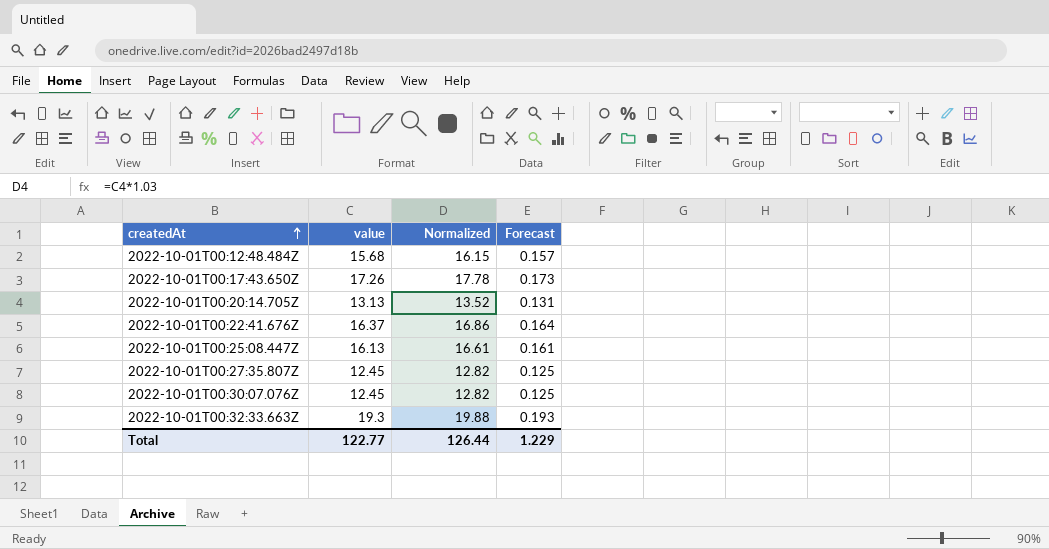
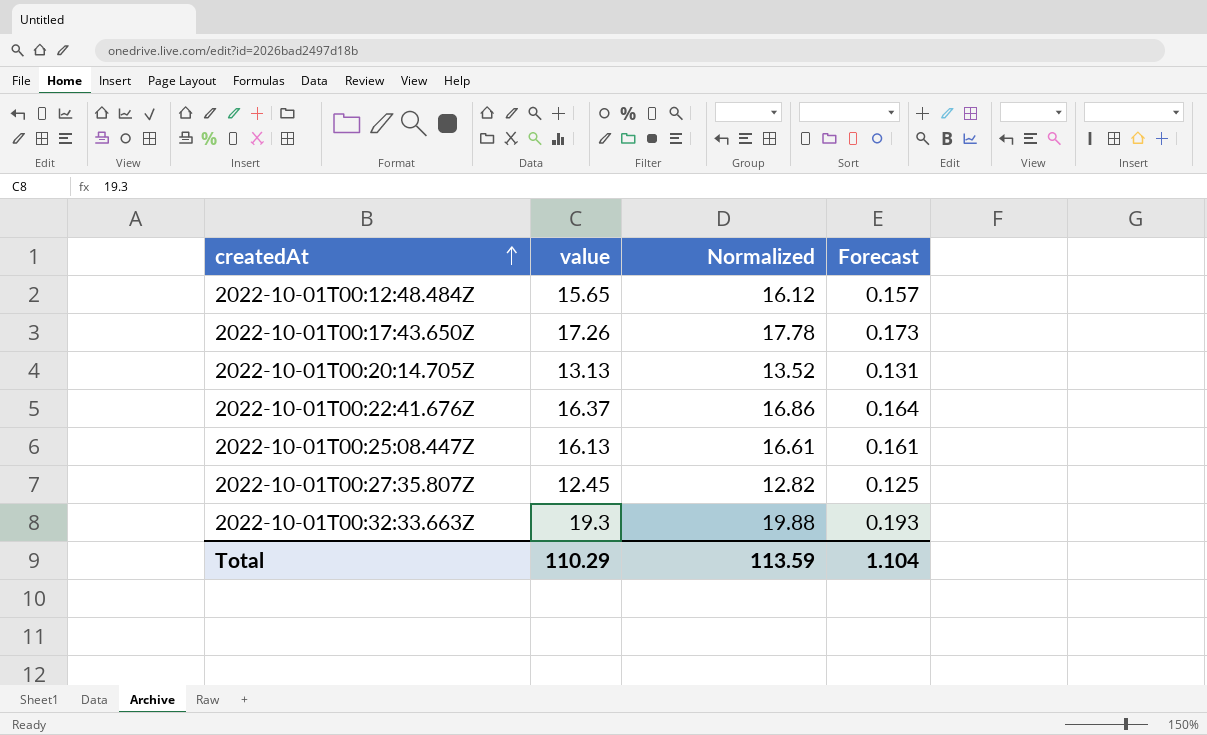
row 2022-10-01T00:30:07.076Z: 12.45 | 12.82 | 0.125 -> none
2022-10-01T00:12:48.484Z | value: 15.68 -> 15.65
2022-10-01T00:12:48.484Z | Normalized: 16.15 -> 16.12
Total | value: 122.77 -> 110.29
Total | Normalized: 126.44 -> 113.59
Total | Forecast: 1.229 -> 1.104

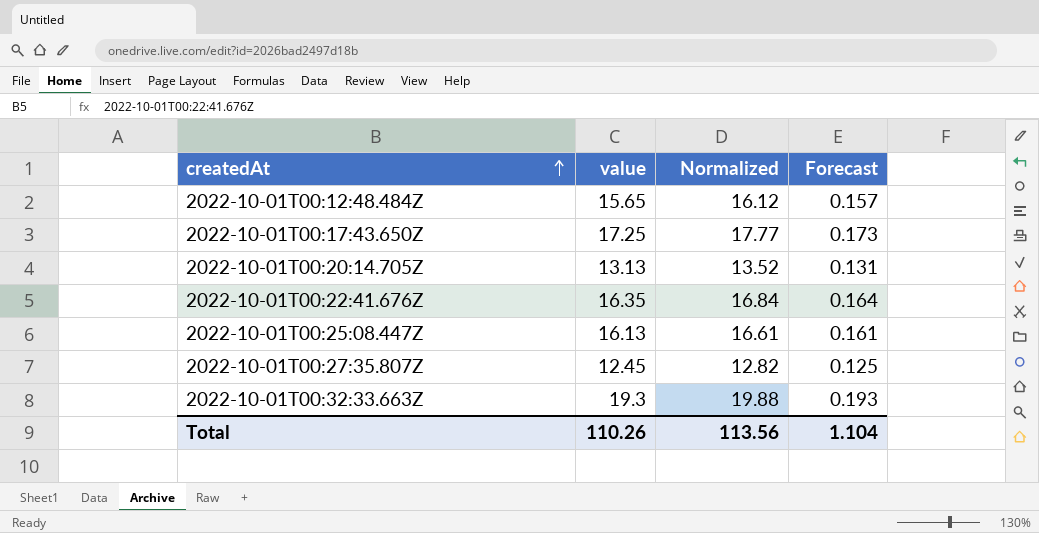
2022-10-01T00:17:43.650Z | value: 17.26 -> 17.25
2022-10-01T00:17:43.650Z | Normalized: 17.78 -> 17.77
2022-10-01T00:22:41.676Z | value: 16.37 -> 16.35
2022-10-01T00:22:41.676Z | Normalized: 16.86 -> 16.84
Total | value: 110.29 -> 110.26
Total | Normalized: 113.59 -> 113.56

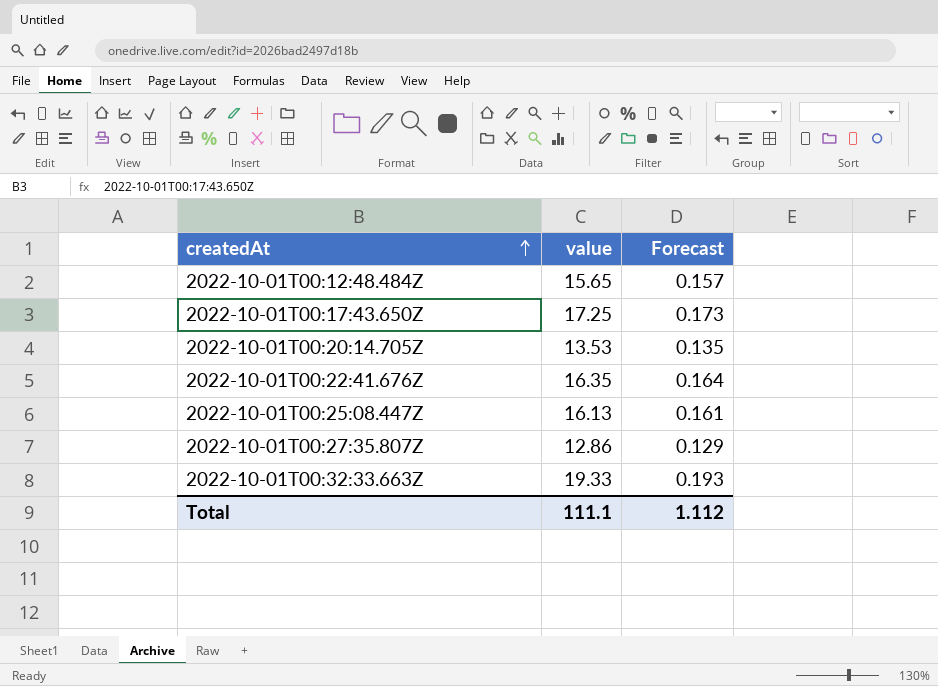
column Normalized | formula: [value] * 1.03 -> none
2022-10-01T00:20:14.705Z | value: 13.13 -> 13.53
2022-10-01T00:20:14.705Z | Forecast: 0.131 -> 0.135
2022-10-01T00:27:35.807Z | value: 12.45 -> 12.86
2022-10-01T00:27:35.807Z | Forecast: 0.125 -> 0.129
2022-10-01T00:32:33.663Z | value: 19.3 -> 19.33
Total | value: 110.26 -> 111.1
Total | Forecast: 1.104 -> 1.112

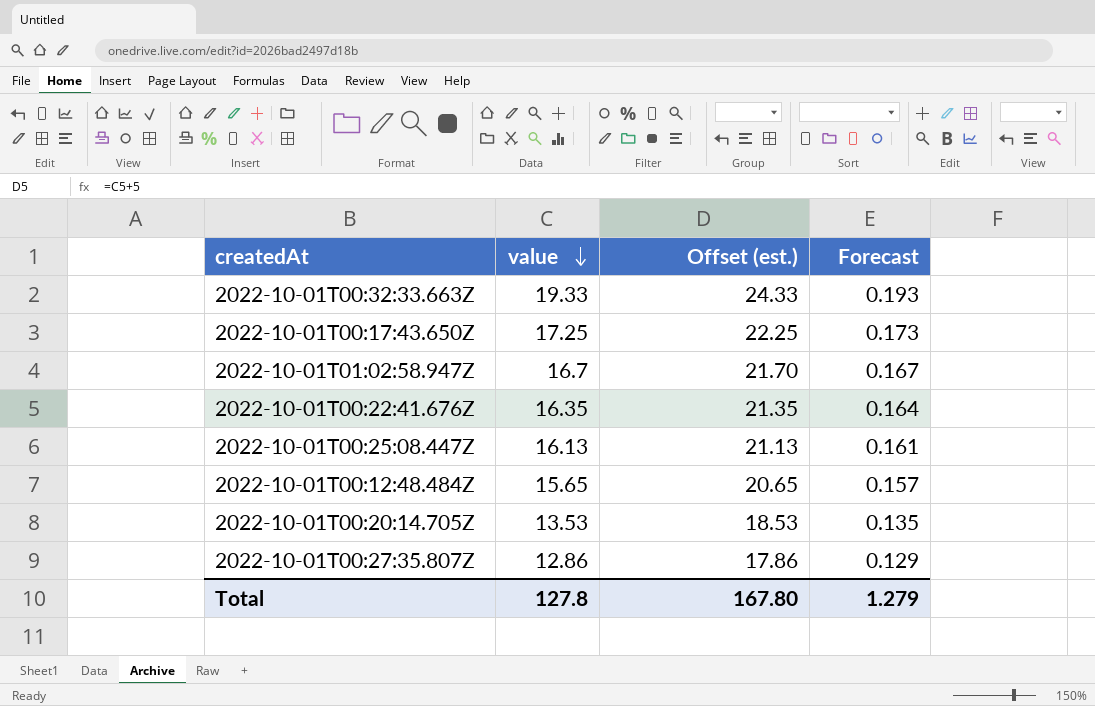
row order: createdAt ascending -> value descending
column Offset (est.) | formula: none -> [value] + 5
row 2022-10-01T01:02:58.947Z: none -> 16.7 | 21.70 | 0.167
Total | value: 111.1 -> 127.8
Total | Forecast: 1.112 -> 1.279

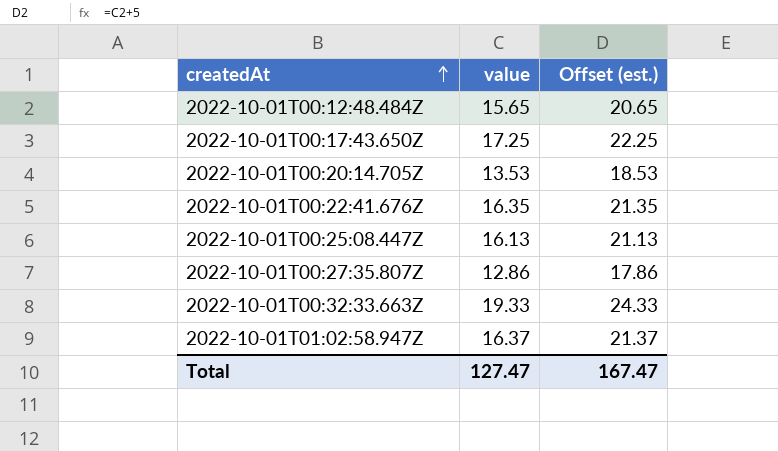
row order: value descending -> createdAt ascending
column Forecast | formula: [value] * 0.01 -> none
2022-10-01T01:02:58.947Z | value: 16.7 -> 16.37
2022-10-01T01:02:58.947Z | Offset (est.): 21.70 -> 21.37
Total | value: 127.8 -> 127.47
Total | Offset (est.): 167.80 -> 167.47

